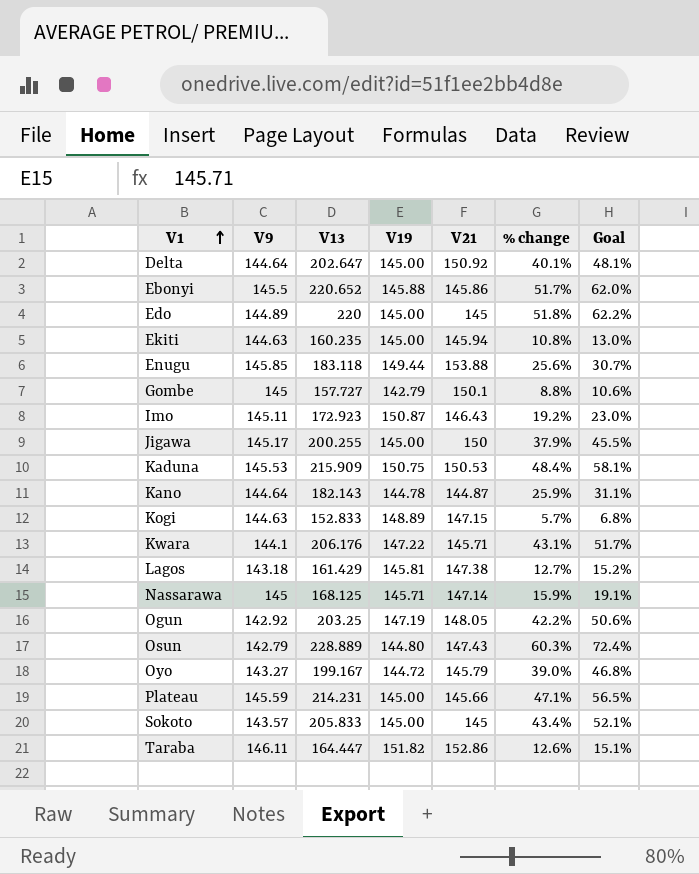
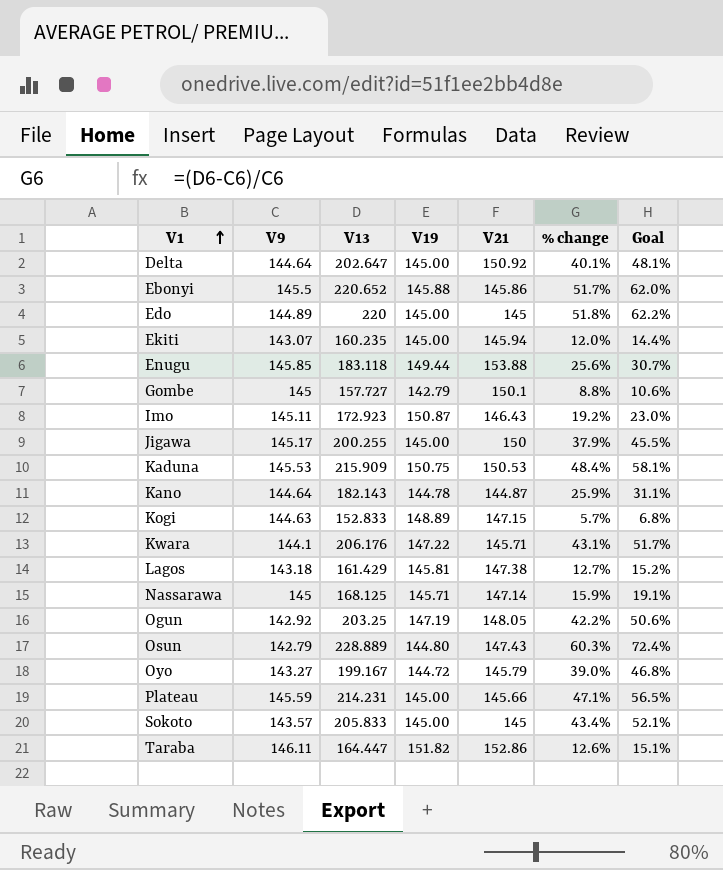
Ekiti | V9: 144.63 -> 143.07
Ekiti | % change: 10.8% -> 12.0%
Ekiti | Goal: 13.0% -> 14.4%

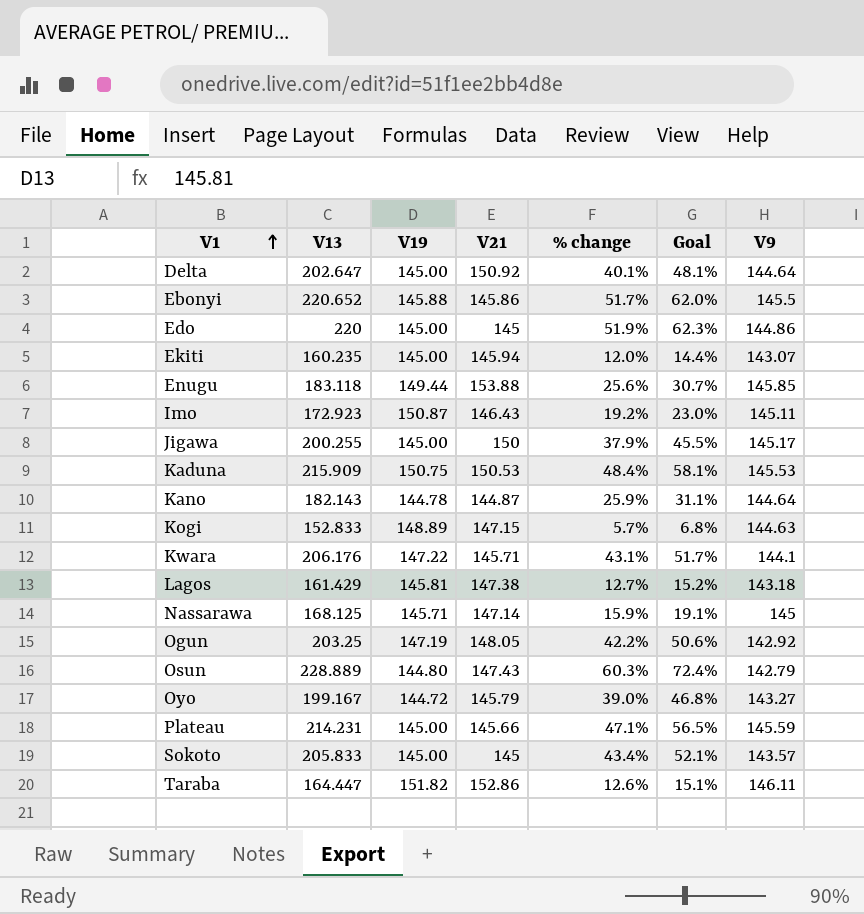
column V9 | position: 2 -> 7
row Gombe: 145 | 157.727 | 142.79 | 150.1 | 8.8% | 10.6% -> none
Edo | % change: 51.8% -> 51.9%
Edo | Goal: 62.2% -> 62.3%
Edo | V9: 144.89 -> 144.86

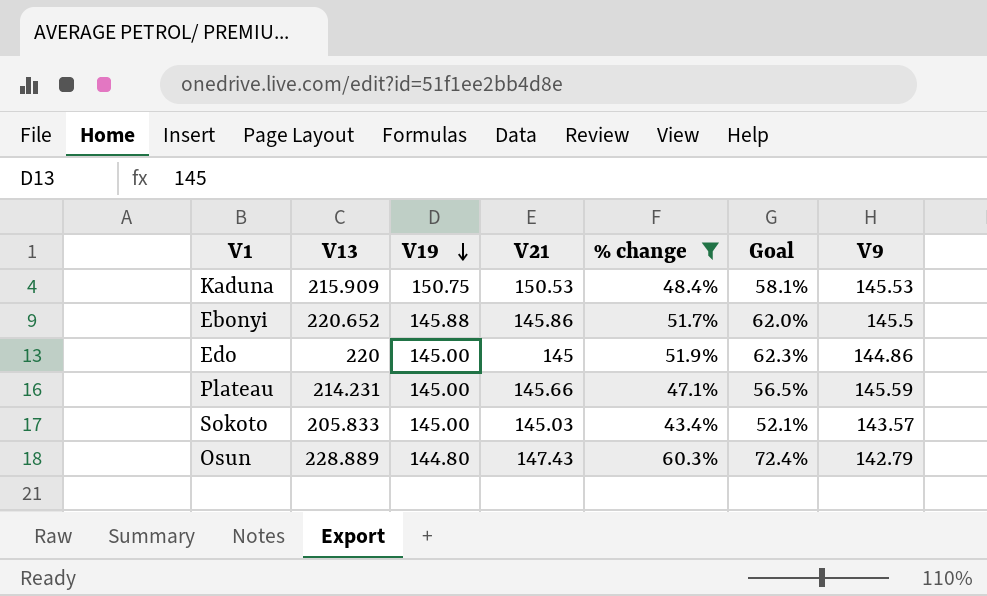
filter: none -> % change >= 43.4%
row order: V1 ascending -> V19 descending
Sokoto | V21: 145 -> 145.03

